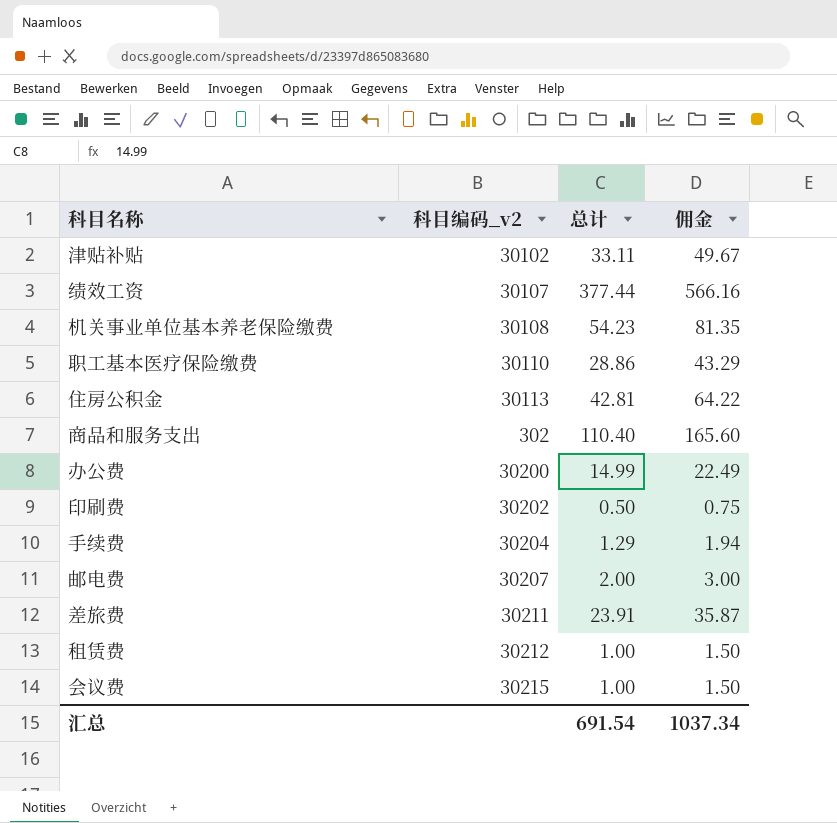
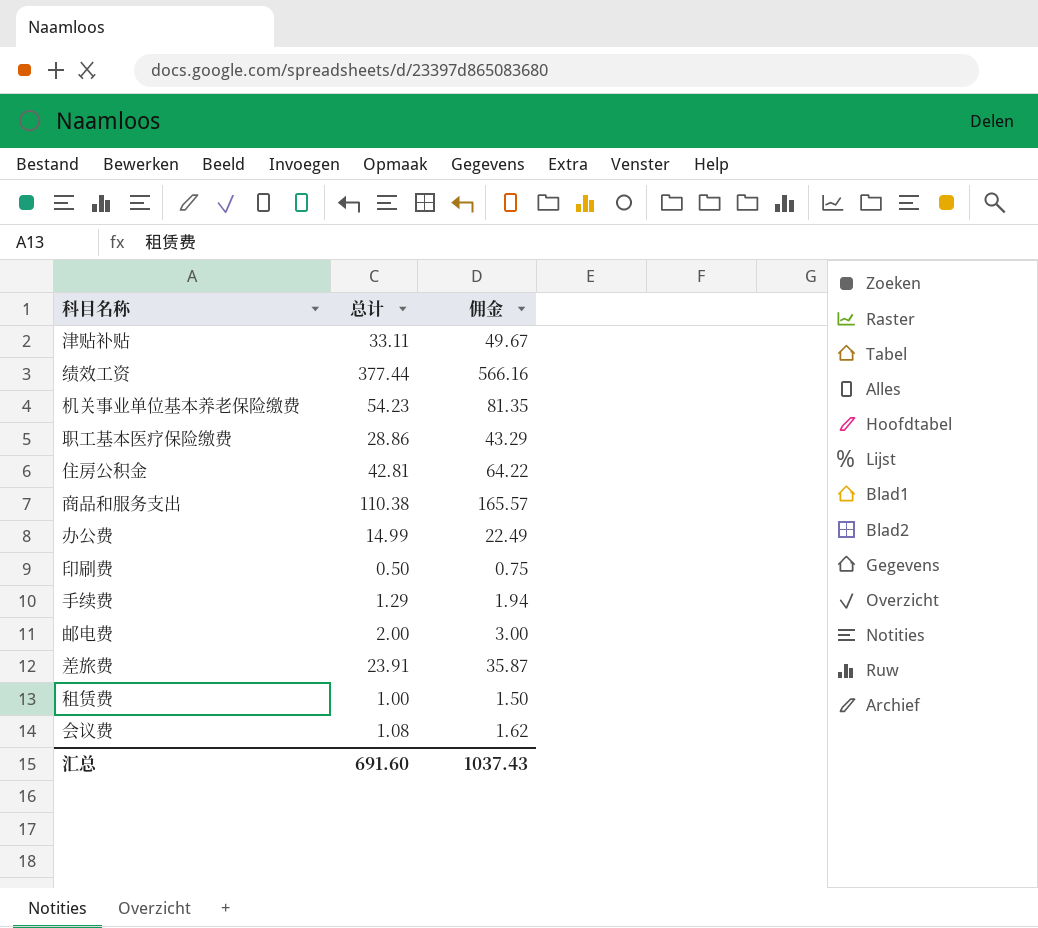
column 科目编码_v2 | position: 2 -> none
商品和服务支出 | 总计: 110.40 -> 110.38
商品和服务支出 | 佣金: 165.60 -> 165.57
会议费 | 总计: 1.00 -> 1.08
会议费 | 佣金: 1.50 -> 1.62
汇总 | 总计: 691.54 -> 691.60
汇总 | 佣金: 1037.34 -> 1037.43

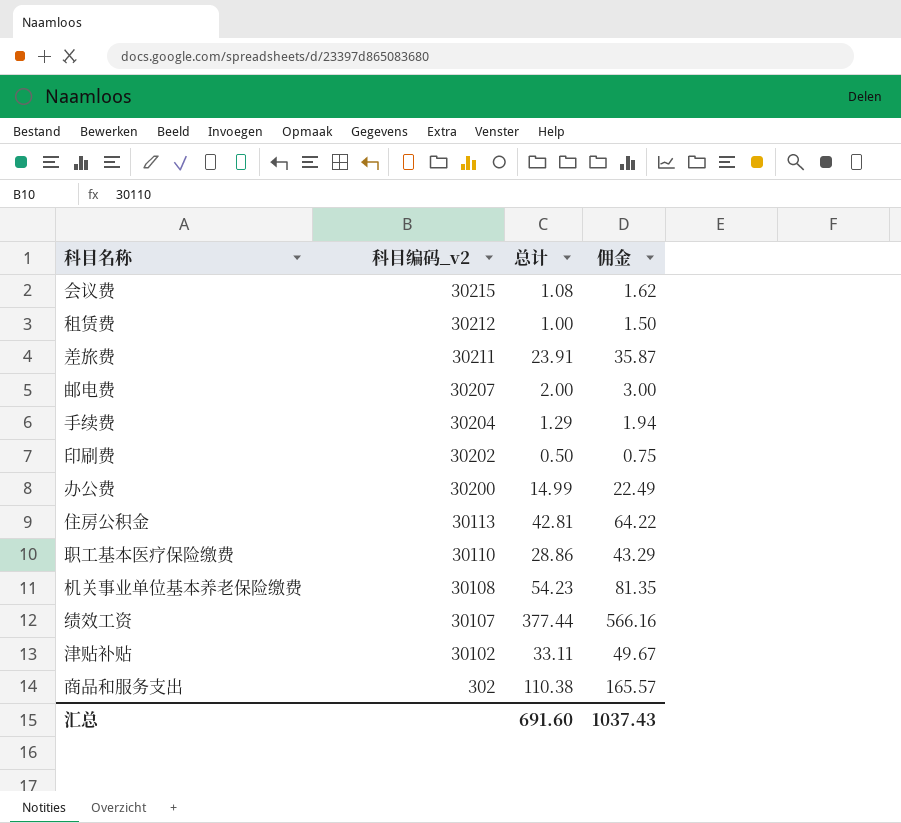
row order: none -> 科目编码_v2 descending
column 科目编码_v2 | position: none -> 2

